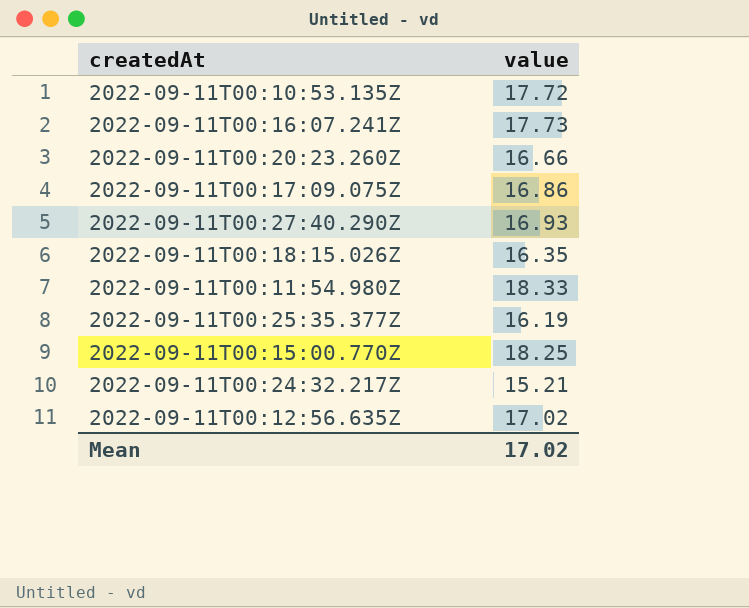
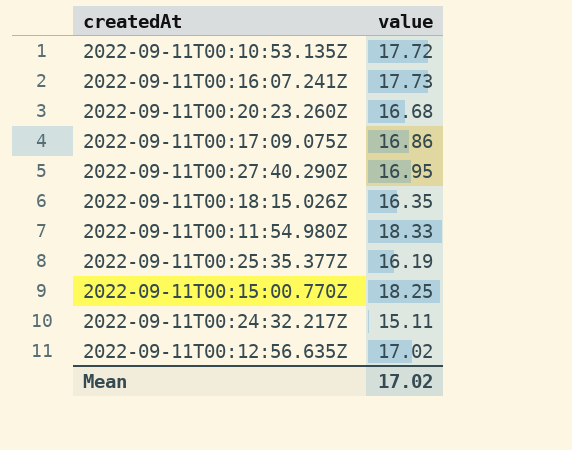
2022-09-11T00:20:23.260Z | value: 16.66 -> 16.68
2022-09-11T00:27:40.290Z | value: 16.93 -> 16.95
2022-09-11T00:24:32.217Z | value: 15.21 -> 15.11

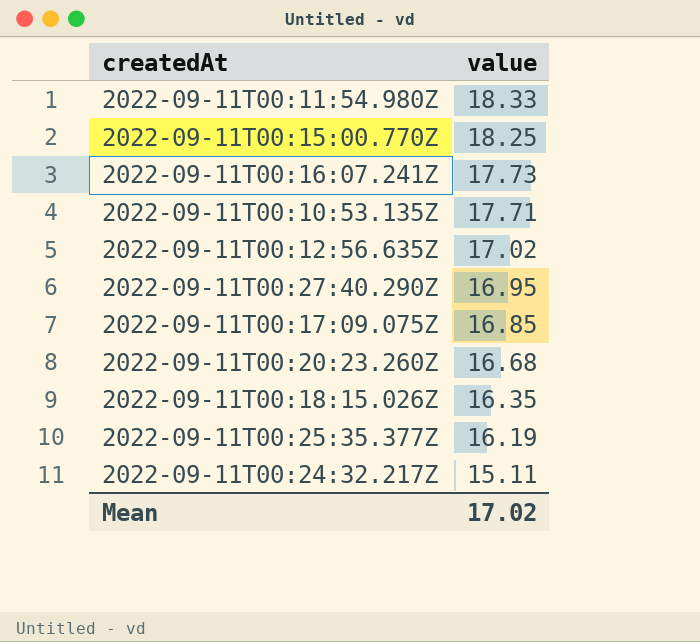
row order: none -> value descending
2022-09-11T00:10:53.135Z | value: 17.72 -> 17.71
2022-09-11T00:17:09.075Z | value: 16.86 -> 16.85

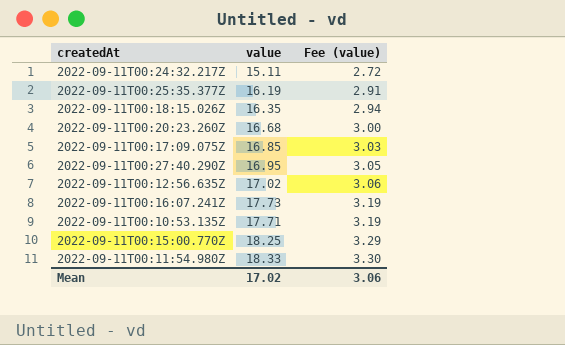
row order: value descending -> Fee (value) ascending
column Fee (value) | formula: none -> [value] * 0.18

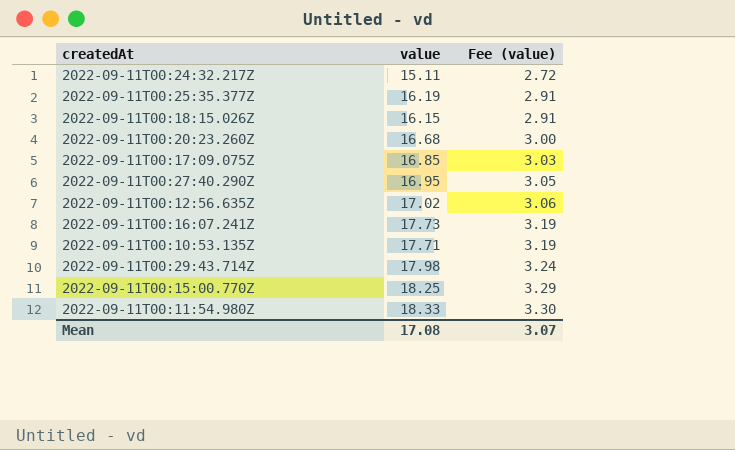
2022-09-11T00:18:15.026Z | value: 16.35 -> 16.15
2022-09-11T00:18:15.026Z | Fee (value): 2.94 -> 2.91
row 2022-09-11T00:29:43.714Z: none -> 17.98 | 3.24
Mean | value: 17.02 -> 17.08
Mean | Fee (value): 3.06 -> 3.07

